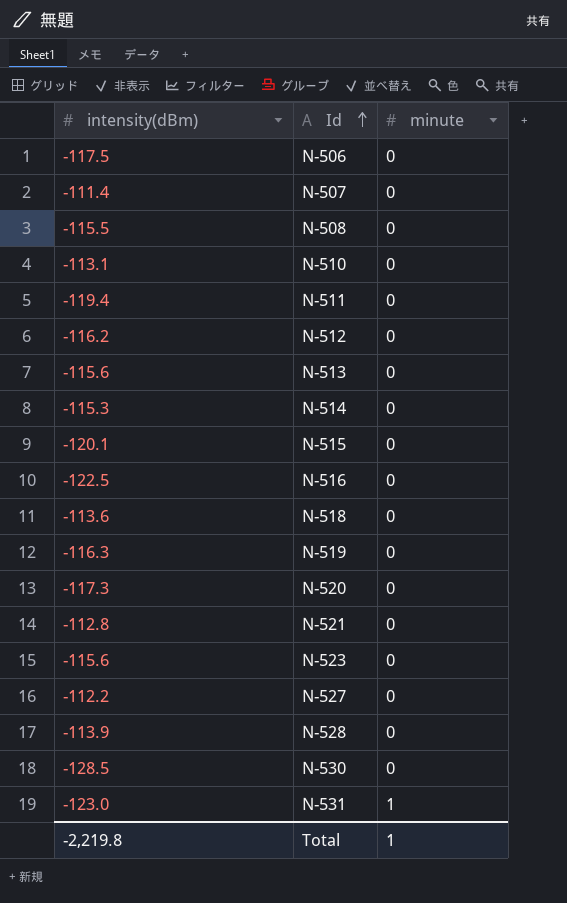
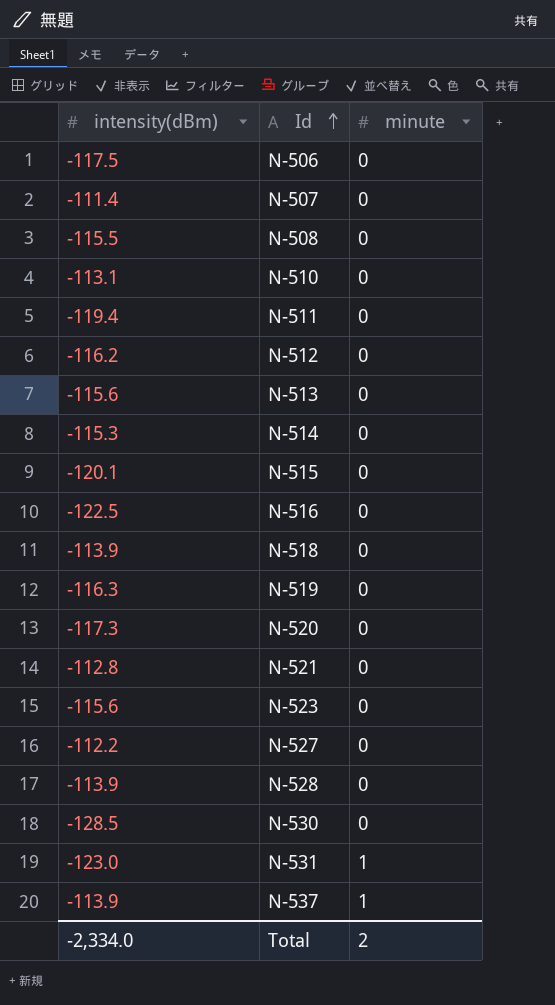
N-518 | intensity(dBm): -113.6 -> -113.9
row N-537: none -> -113.9 | 1
Total | intensity(dBm): -2,219.8 -> -2,334.0
Total | minute: 1 -> 2

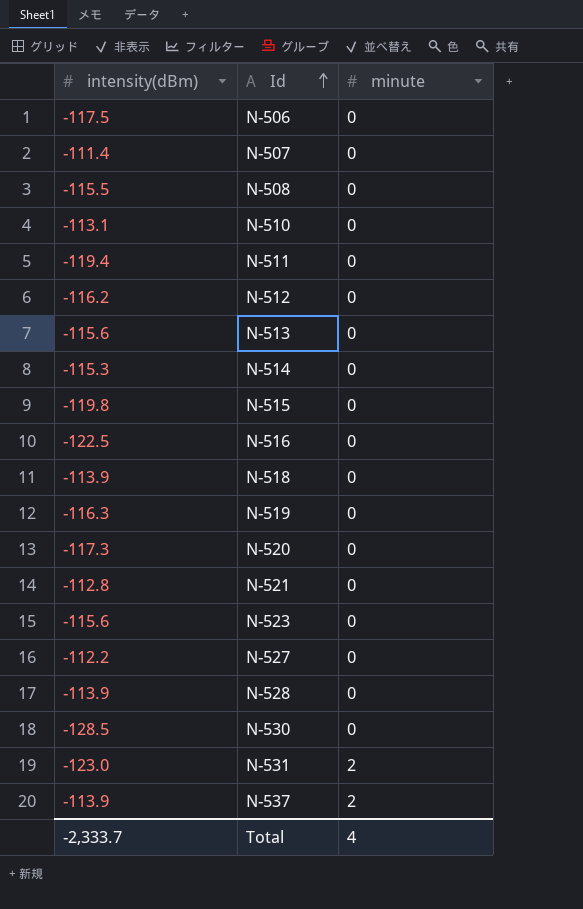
N-515 | intensity(dBm): -120.1 -> -119.8
N-531 | minute: 1 -> 2
N-537 | minute: 1 -> 2
Total | intensity(dBm): -2,334.0 -> -2,333.7
Total | minute: 2 -> 4

